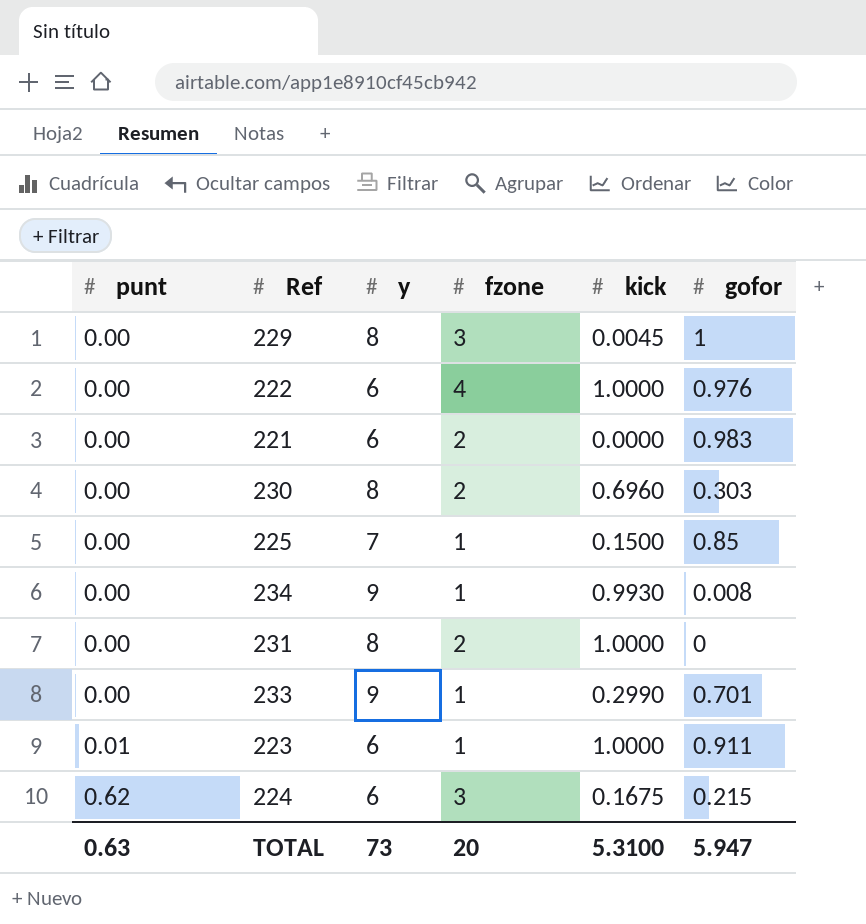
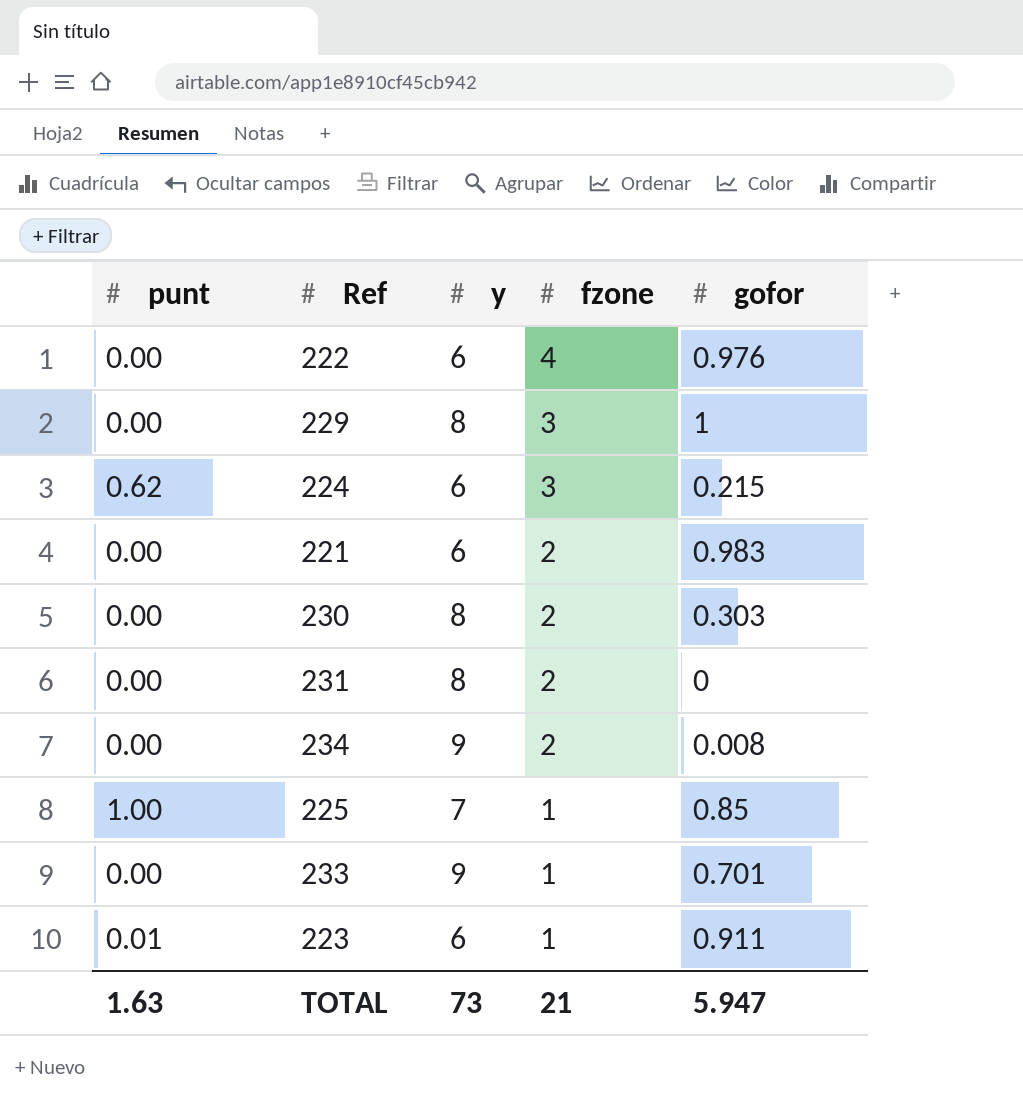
row order: punt ascending -> fzone descending
column kick | position: 5 -> none
234 | fzone: 1 -> 2
225 | punt: 0.00 -> 1.00
TOTAL | punt: 0.63 -> 1.63
TOTAL | fzone: 20 -> 21

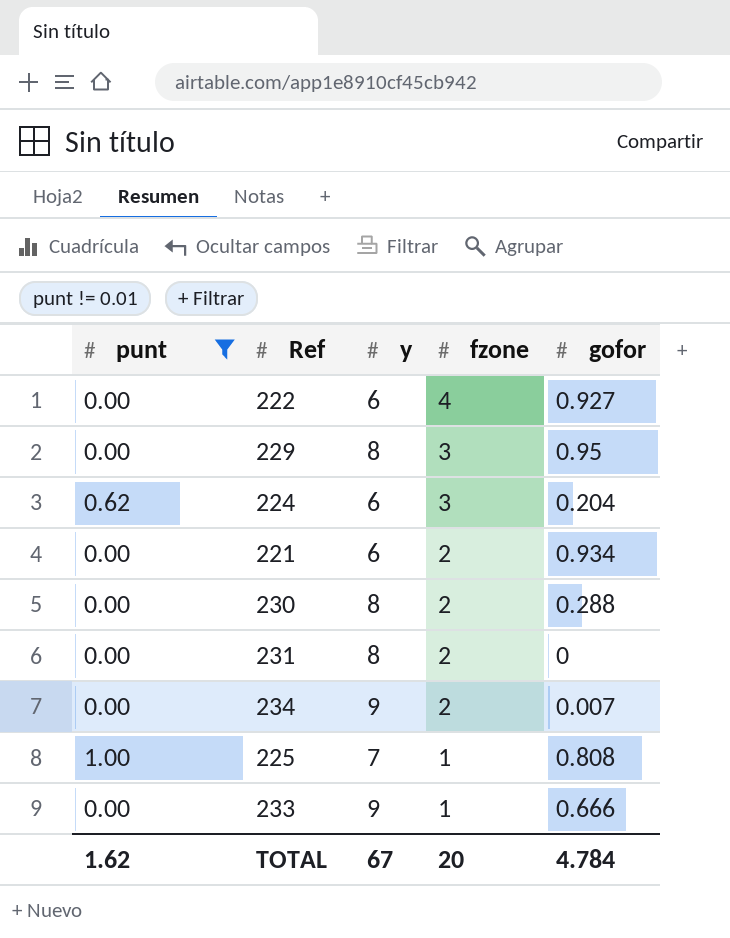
filter: none -> punt != 0.01
222 | gofor: 0.976 -> 0.927
229 | gofor: 1 -> 0.95
224 | gofor: 0.215 -> 0.204
221 | gofor: 0.983 -> 0.934
230 | gofor: 0.303 -> 0.288
234 | gofor: 0.008 -> 0.007
225 | gofor: 0.85 -> 0.808
233 | gofor: 0.701 -> 0.666
TOTAL | punt: 1.63 -> 1.62
TOTAL | y: 73 -> 67
TOTAL | fzone: 21 -> 20
TOTAL | gofor: 5.947 -> 4.784

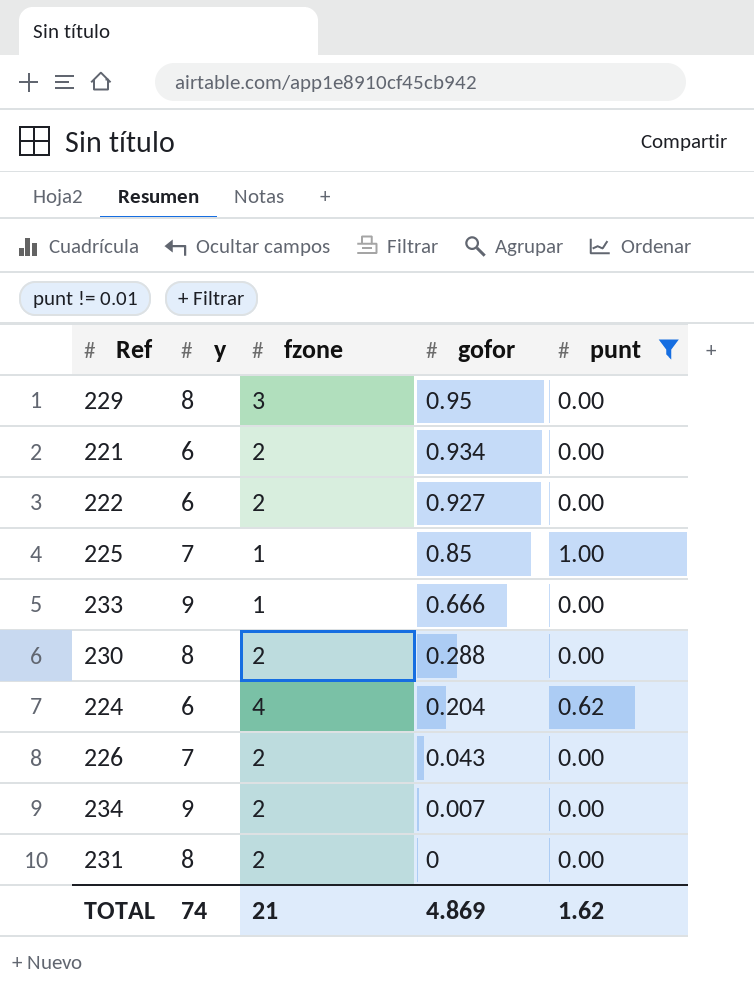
row order: fzone descending -> gofor descending
column punt | position: 1 -> 5
222 | fzone: 4 -> 2
225 | gofor: 0.808 -> 0.85
224 | fzone: 3 -> 4
row 226: none -> 7 | 2 | 0.043 | 0.00
TOTAL | y: 67 -> 74
TOTAL | fzone: 20 -> 21
TOTAL | gofor: 4.784 -> 4.869

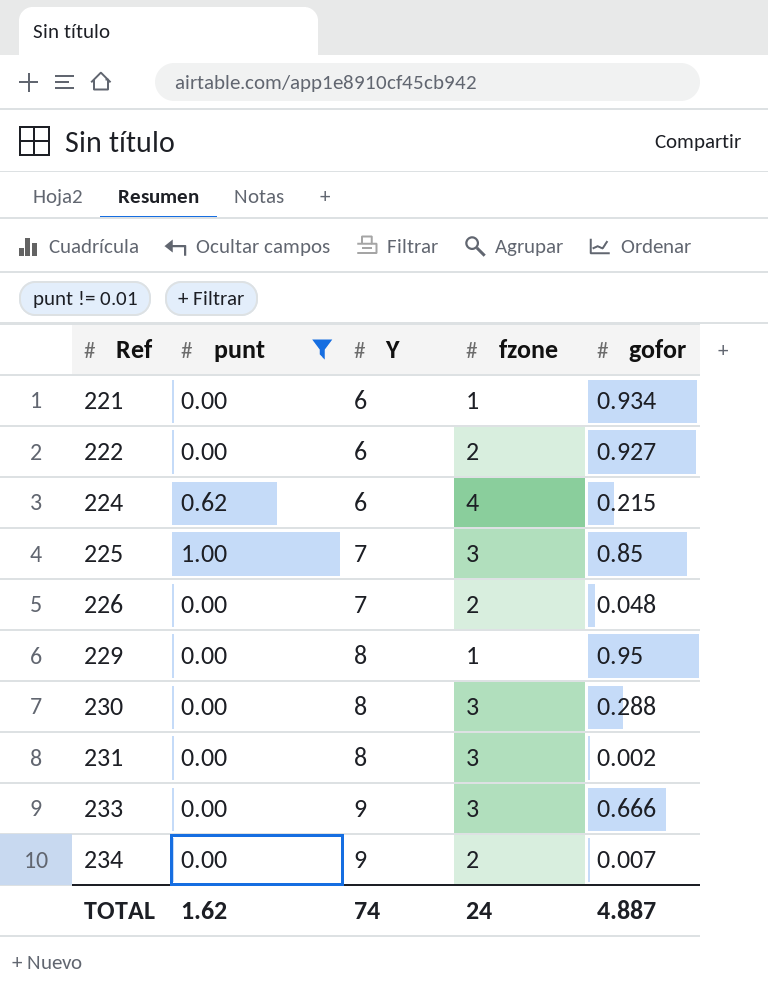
row order: gofor descending -> Ref ascending
column punt | position: 5 -> 2
column name: y -> Y
221 | fzone: 2 -> 1
224 | gofor: 0.204 -> 0.215
225 | fzone: 1 -> 3
226 | gofor: 0.043 -> 0.048
229 | fzone: 3 -> 1
230 | fzone: 2 -> 3
231 | fzone: 2 -> 3
231 | gofor: 0 -> 0.002
233 | fzone: 1 -> 3
TOTAL | fzone: 21 -> 24
TOTAL | gofor: 4.869 -> 4.887

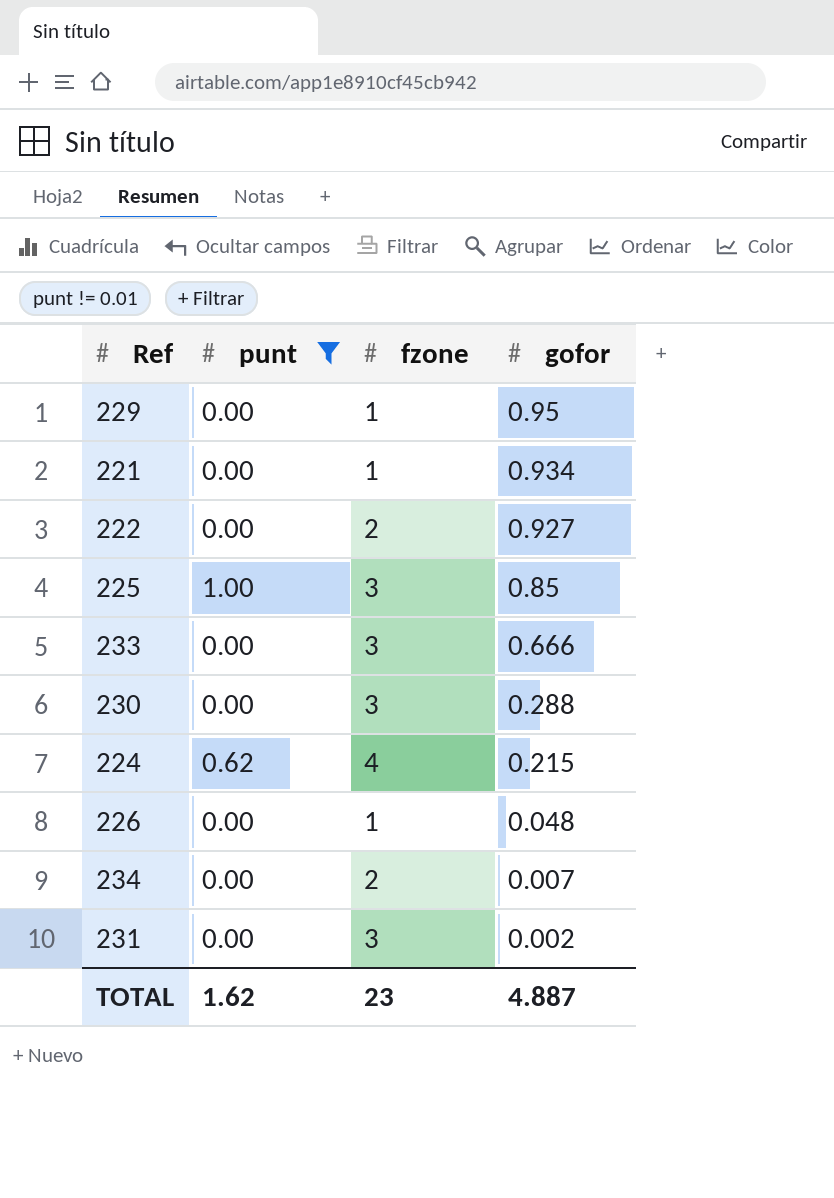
row order: Ref ascending -> gofor descending
column Y | position: 3 -> none
226 | fzone: 2 -> 1
TOTAL | fzone: 24 -> 23

